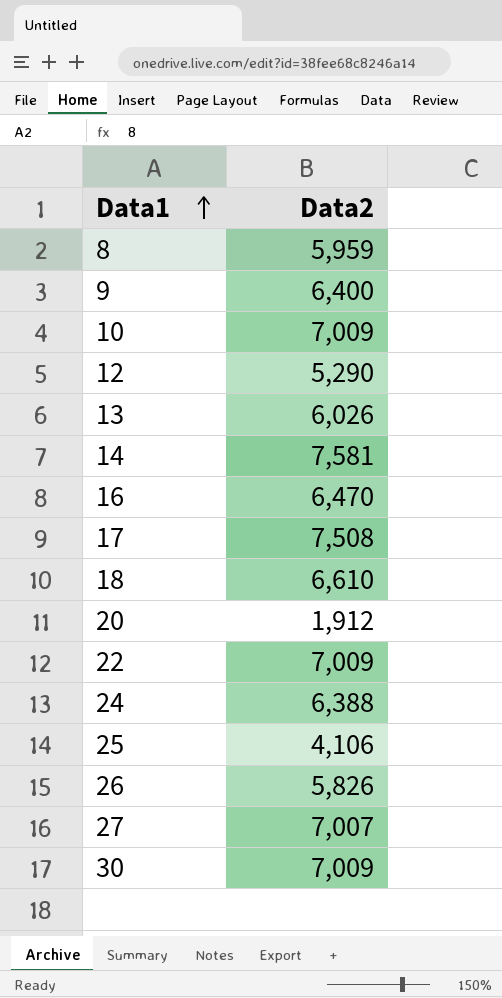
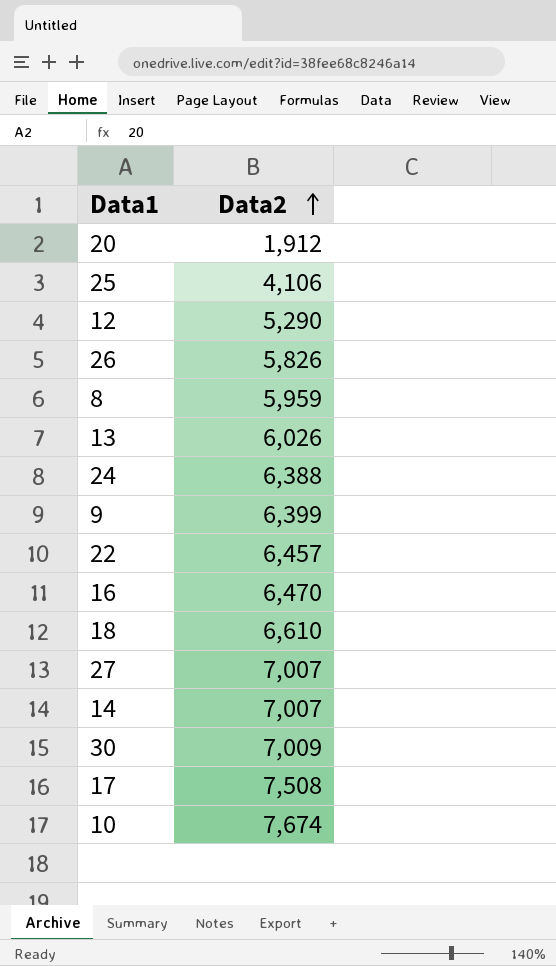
row order: Data1 ascending -> Data2 ascending
9 | Data2: 6,400 -> 6,399
22 | Data2: 7,009 -> 6,457
14 | Data2: 7,581 -> 7,007
10 | Data2: 7,009 -> 7,674

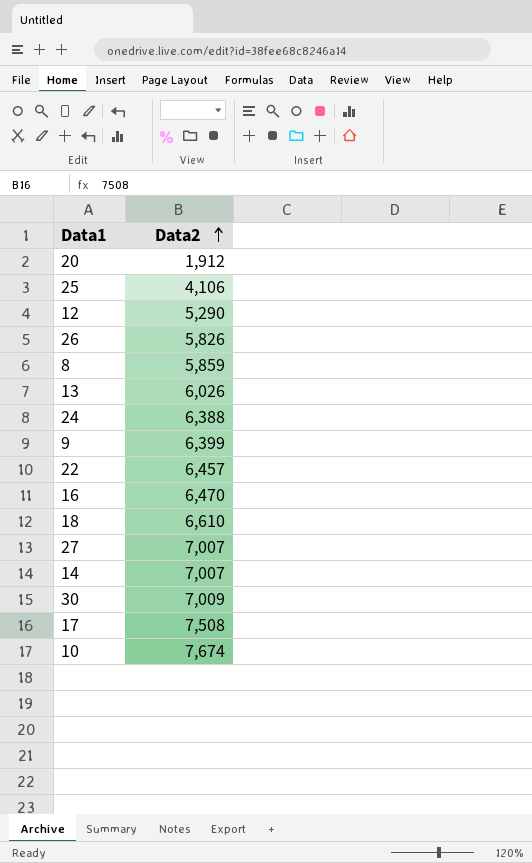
8 | Data2: 5,959 -> 5,859

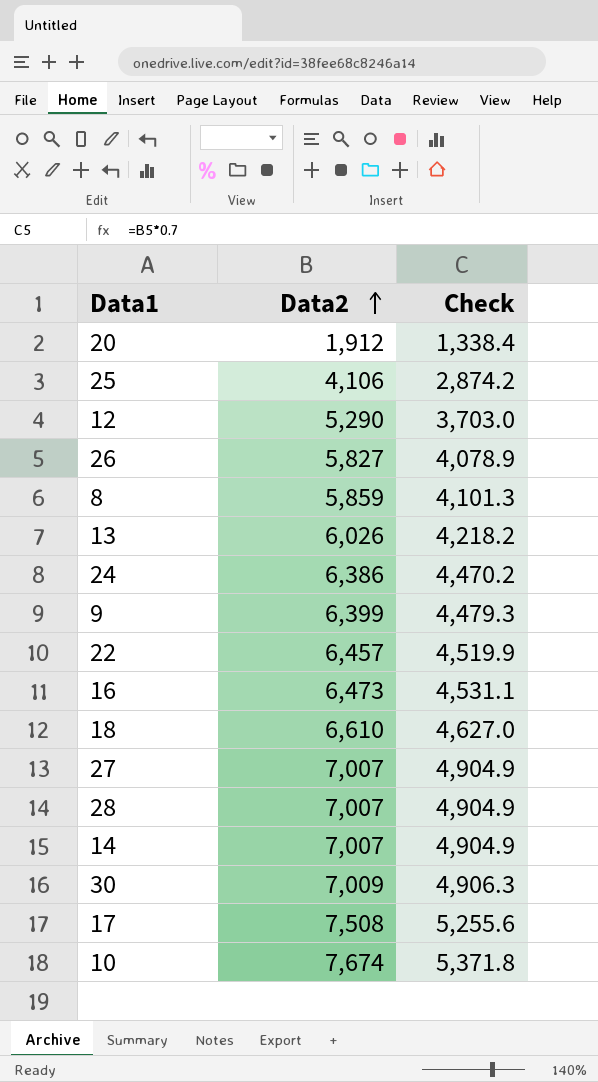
column Check | formula: none -> [Data2] * 0.7
26 | Data2: 5,826 -> 5,827
24 | Data2: 6,388 -> 6,386
16 | Data2: 6,470 -> 6,473
row 28: none -> 7,007 | 4,904.9

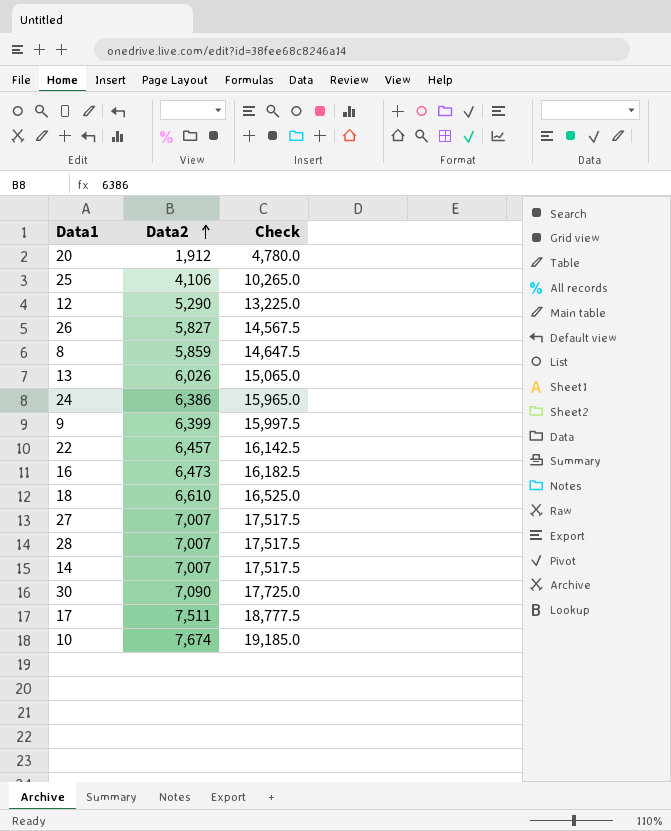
column Check | formula: [Data2] * 0.7 -> [Data2] * 2.5
30 | Data2: 7,009 -> 7,090
17 | Data2: 7,508 -> 7,511

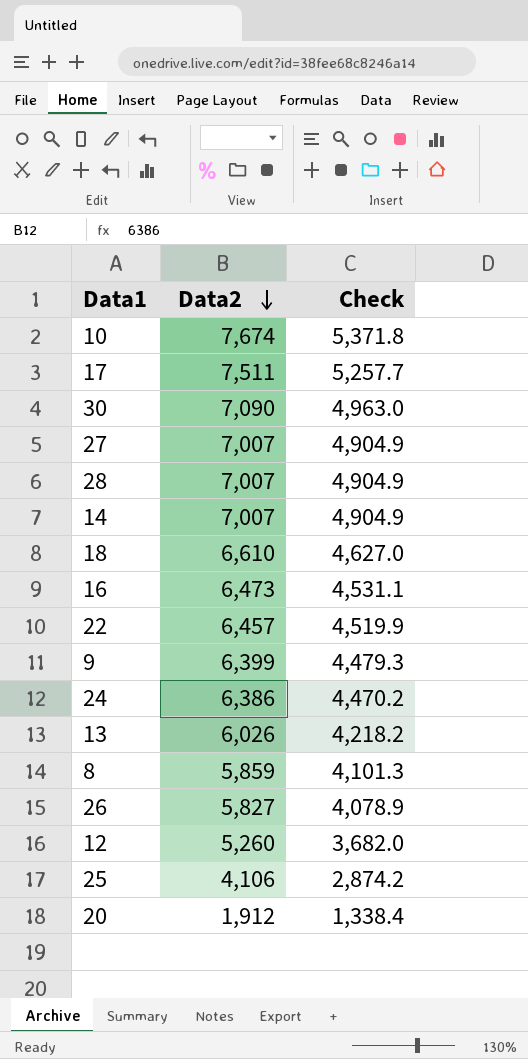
row order: Data2 ascending -> Data2 descending
column Check | formula: [Data2] * 2.5 -> [Data2] * 0.7
12 | Data2: 5,290 -> 5,260

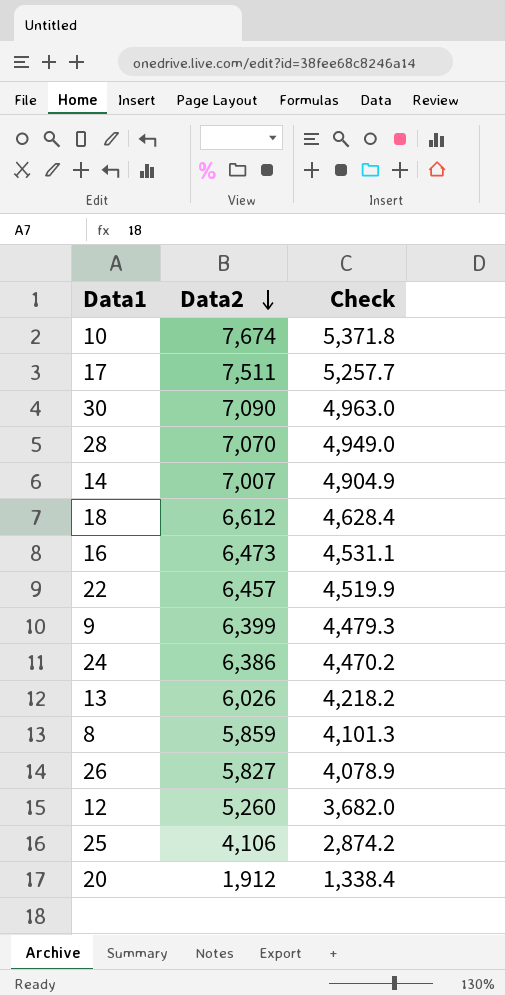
row 27: 7,007 | 4,904.9 -> none
28 | Data2: 7,007 -> 7,070
28 | Check: 4,904.9 -> 4,949.0
18 | Data2: 6,610 -> 6,612
18 | Check: 4,627.0 -> 4,628.4

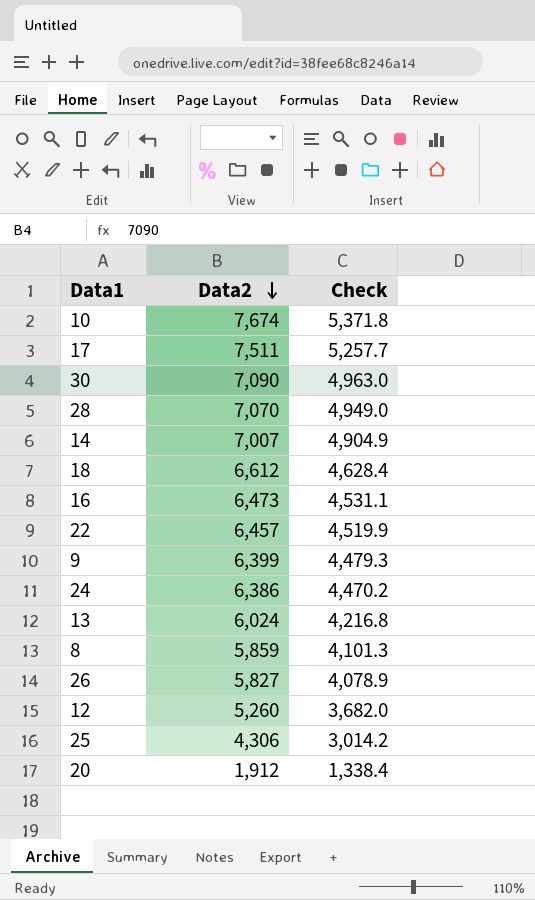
13 | Data2: 6,026 -> 6,024
13 | Check: 4,218.2 -> 4,216.8
25 | Data2: 4,106 -> 4,306
25 | Check: 2,874.2 -> 3,014.2

